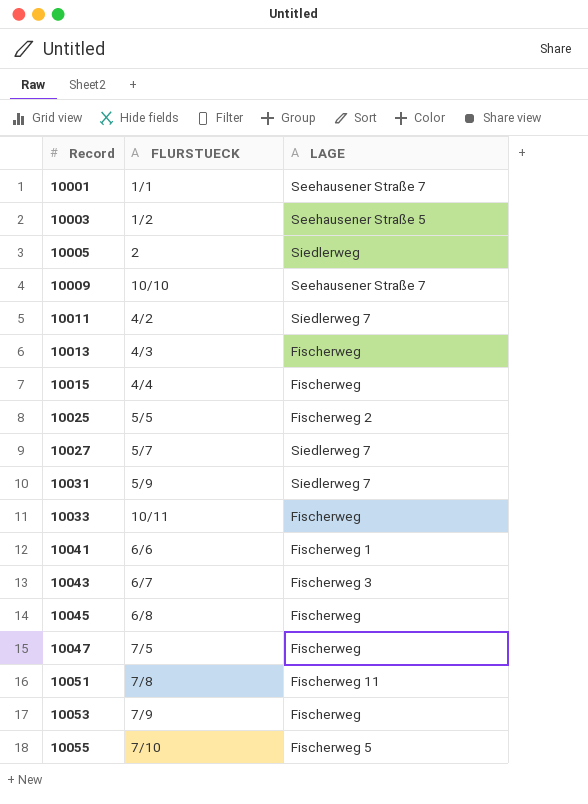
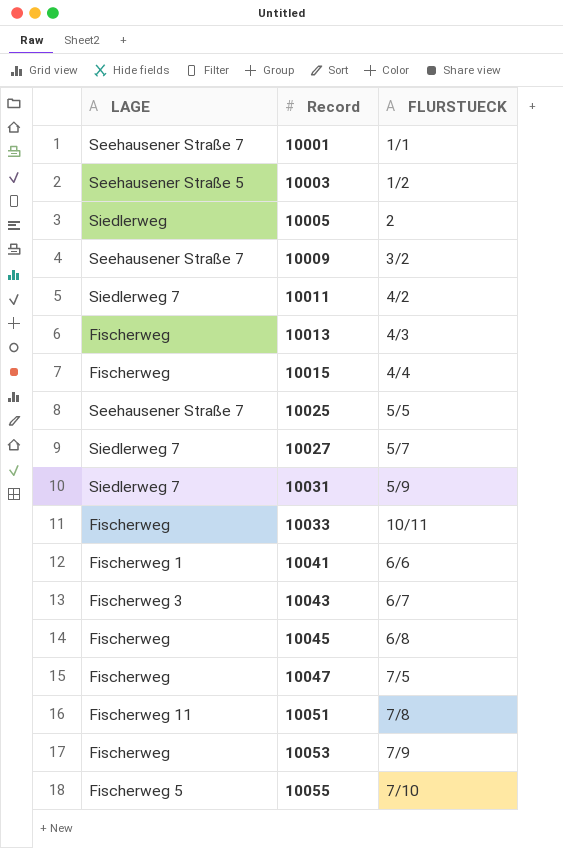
column LAGE | position: 3 -> 1
10009 | FLURSTUECK: 10/10 -> 3/2
10025 | LAGE: Fischerweg 2 -> Seehausener Straße 7

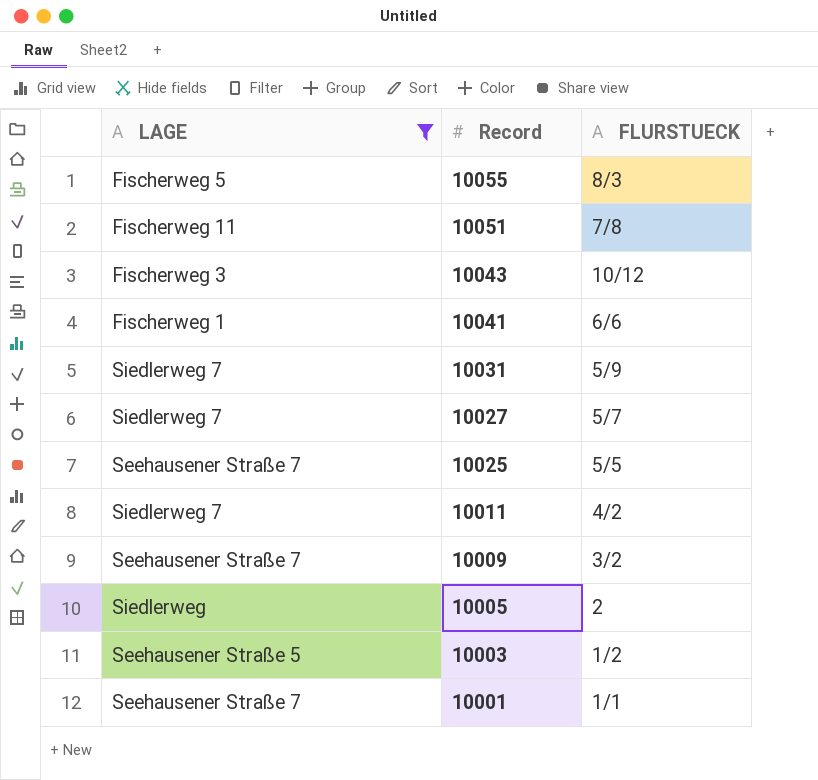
filter: none -> LAGE != Fischerweg
row order: Record ascending -> Record descending
10055 | FLURSTUECK: 7/10 -> 8/3
10043 | FLURSTUECK: 6/7 -> 10/12

